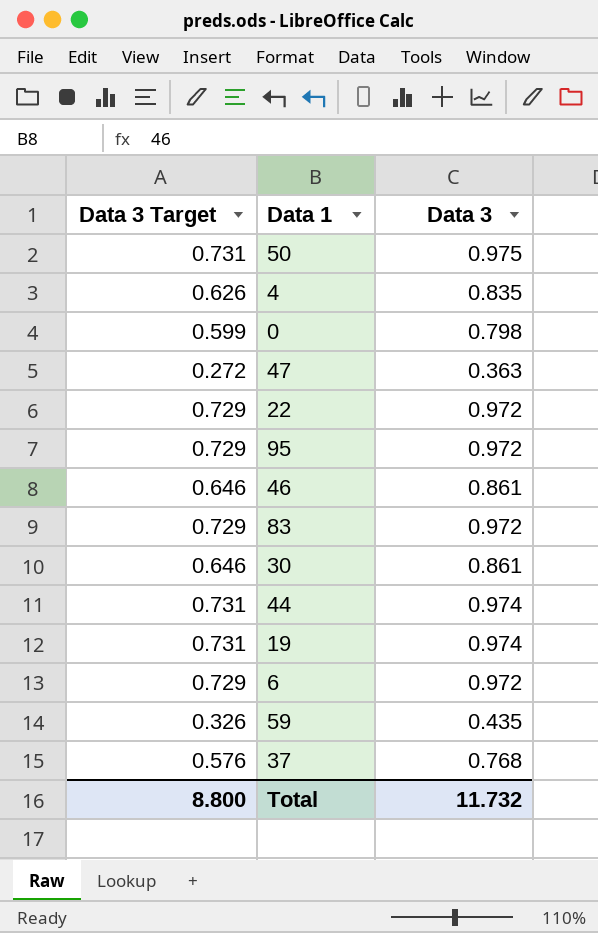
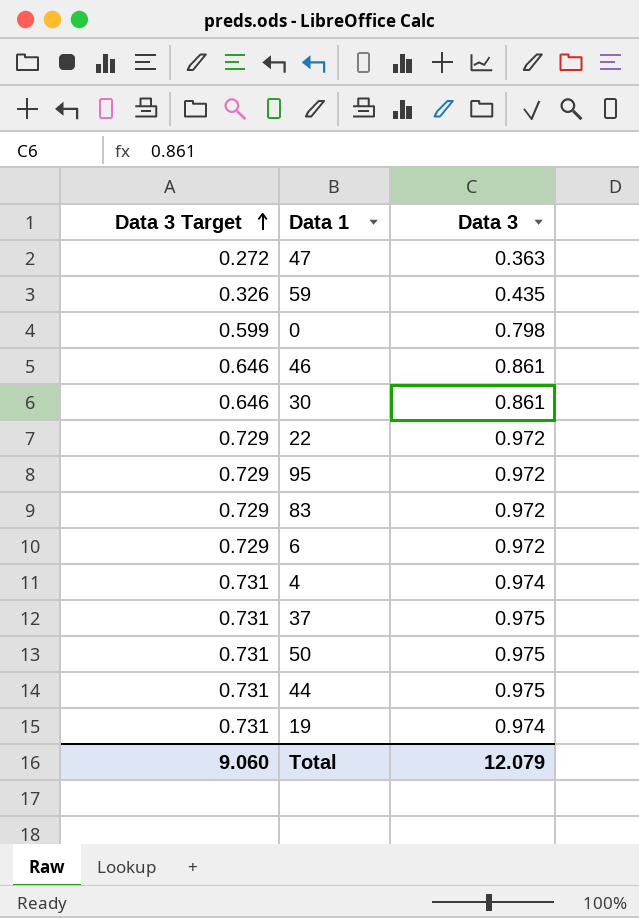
row order: none -> Data 3 Target ascending
4 | Data 3 Target: 0.626 -> 0.731
4 | Data 3: 0.835 -> 0.974
37 | Data 3 Target: 0.576 -> 0.731
37 | Data 3: 0.768 -> 0.975
44 | Data 3: 0.974 -> 0.975
Total | Data 3 Target: 8.800 -> 9.060
Total | Data 3: 11.732 -> 12.079

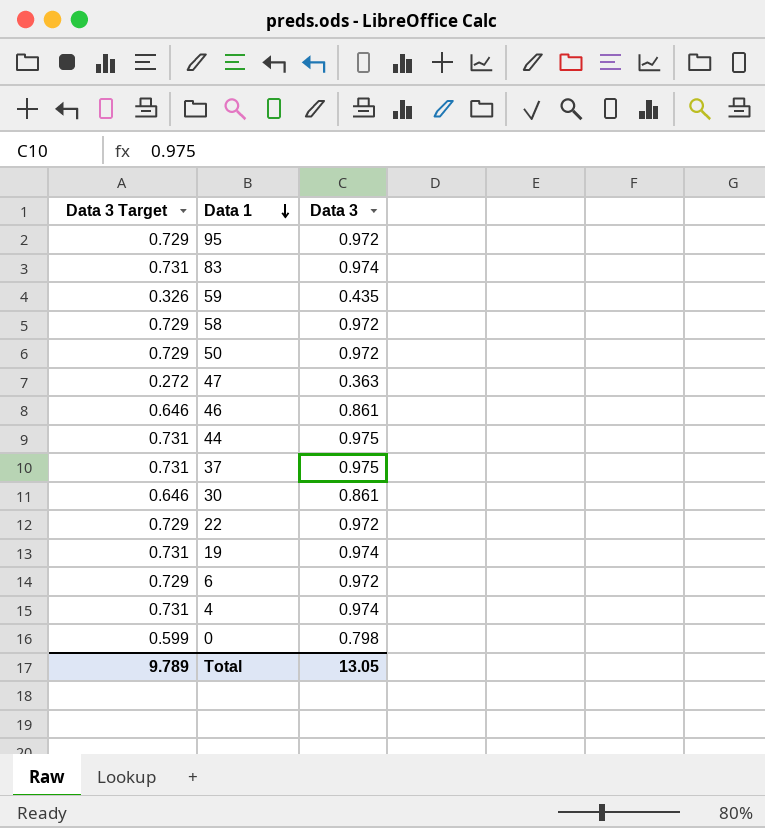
row order: Data 3 Target ascending -> Data 1 descending
83 | Data 3 Target: 0.729 -> 0.731
83 | Data 3: 0.972 -> 0.974
row 58: none -> 0.729 | 0.972
50 | Data 3 Target: 0.731 -> 0.729
50 | Data 3: 0.975 -> 0.972
Total | Data 3 Target: 9.060 -> 9.789
Total | Data 3: 12.079 -> 13.05

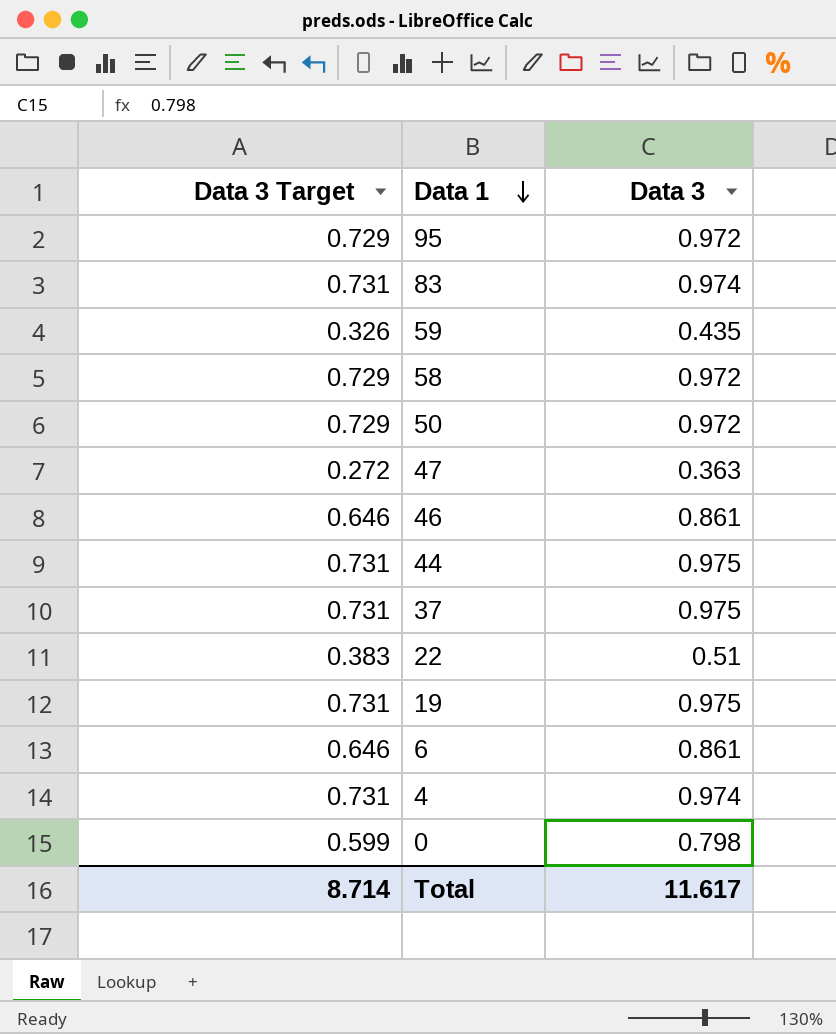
row 30: 0.646 | 0.861 -> none
22 | Data 3 Target: 0.729 -> 0.383
22 | Data 3: 0.972 -> 0.51
19 | Data 3: 0.974 -> 0.975
6 | Data 3 Target: 0.729 -> 0.646
6 | Data 3: 0.972 -> 0.861
Total | Data 3 Target: 9.789 -> 8.714
Total | Data 3: 13.05 -> 11.617

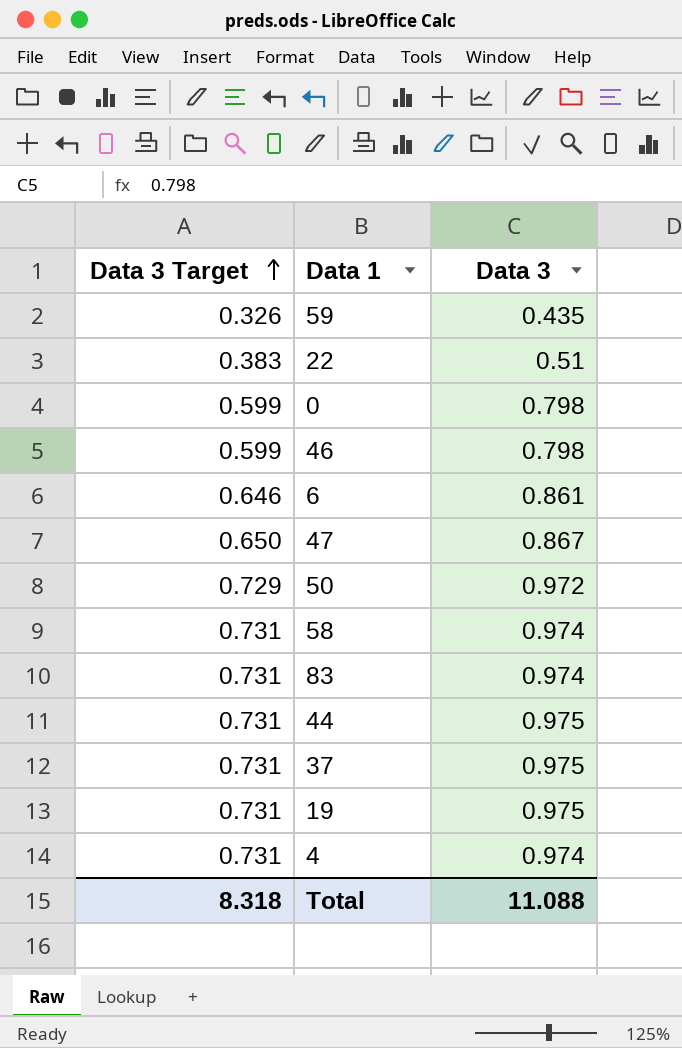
row order: Data 1 descending -> Data 3 Target ascending
row 95: 0.729 | 0.972 -> none
46 | Data 3 Target: 0.646 -> 0.599
46 | Data 3: 0.861 -> 0.798
47 | Data 3 Target: 0.272 -> 0.650
47 | Data 3: 0.363 -> 0.867
58 | Data 3 Target: 0.729 -> 0.731
58 | Data 3: 0.972 -> 0.974
Total | Data 3 Target: 8.714 -> 8.318
Total | Data 3: 11.617 -> 11.088

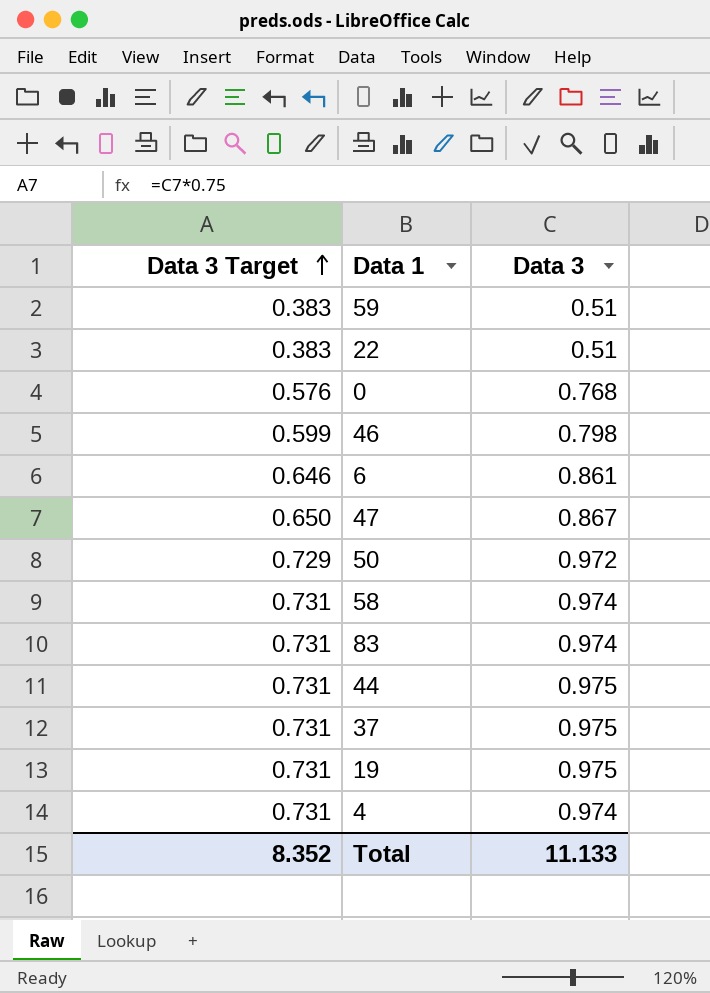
59 | Data 3 Target: 0.326 -> 0.383
59 | Data 3: 0.435 -> 0.51
0 | Data 3 Target: 0.599 -> 0.576
0 | Data 3: 0.798 -> 0.768
Total | Data 3 Target: 8.318 -> 8.352
Total | Data 3: 11.088 -> 11.133

